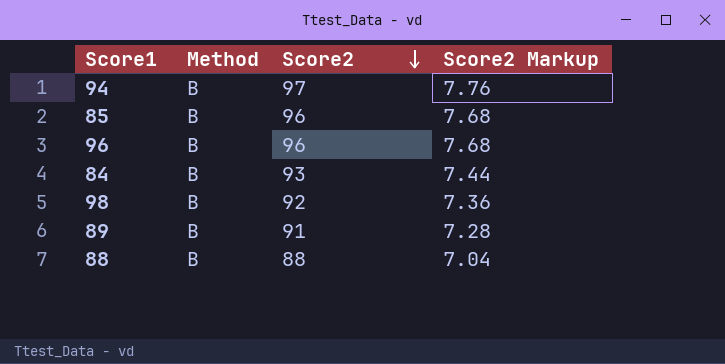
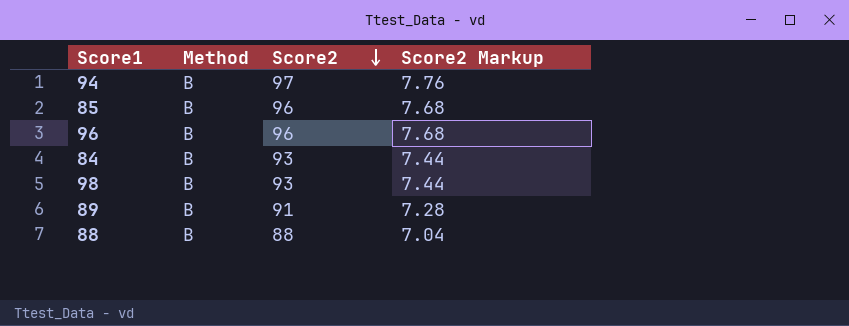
98 | Score2: 92 -> 93
98 | Score2 Markup: 7.36 -> 7.44

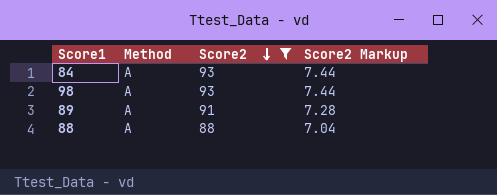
filter: none -> Score2 <= 93
84 | Method: B -> A
98 | Method: B -> A
89 | Method: B -> A
88 | Method: B -> A

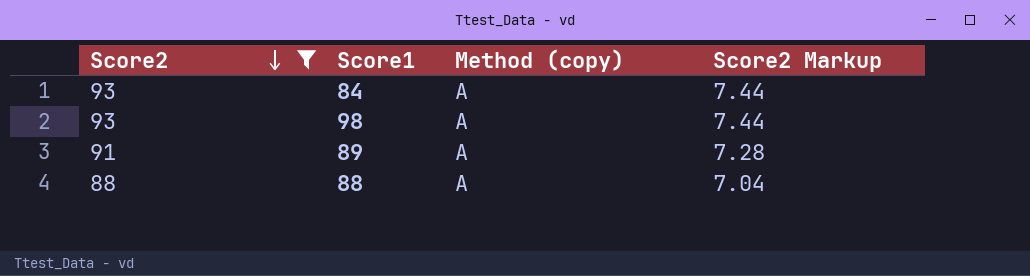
column Score2 | position: 3 -> 1
column name: Method -> Method (copy)

